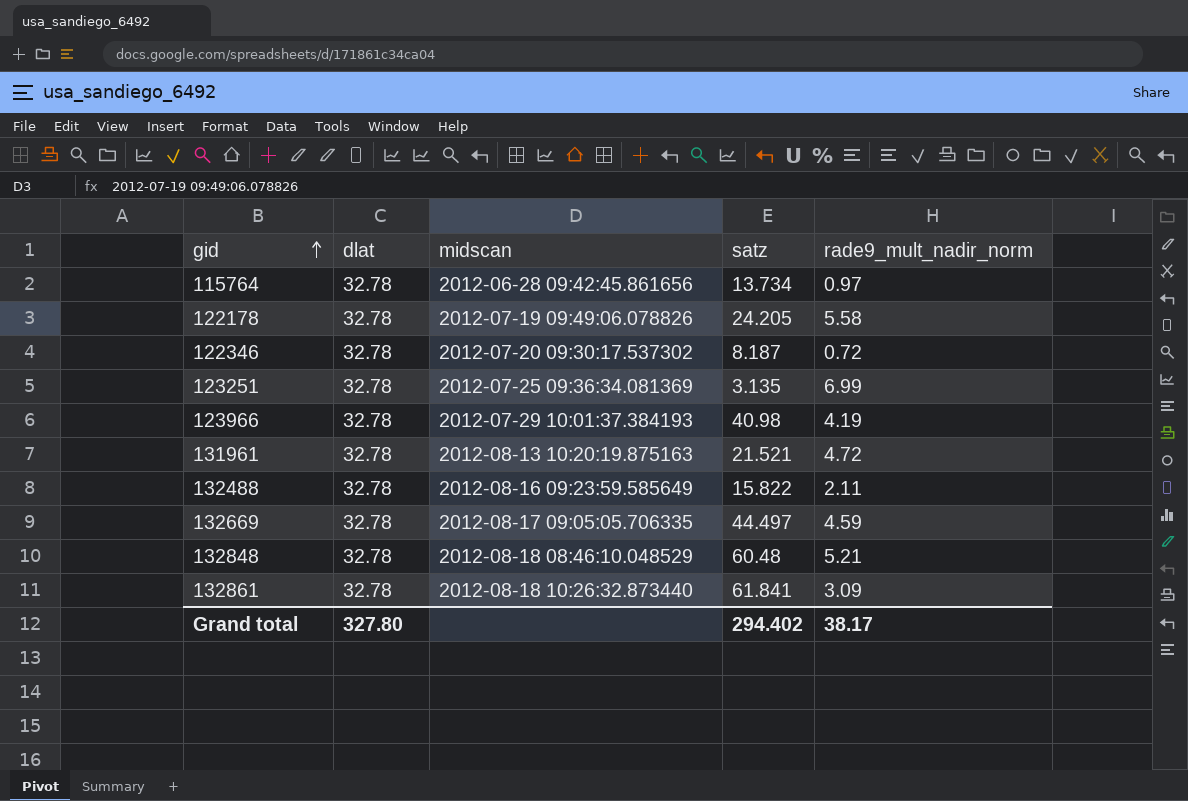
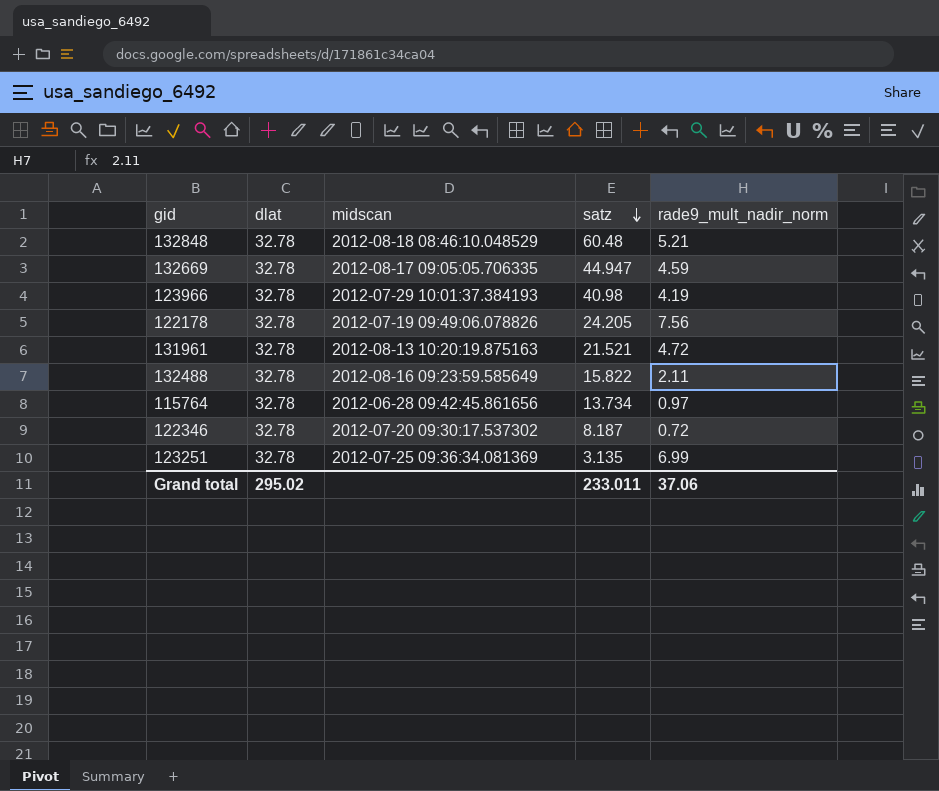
row order: gid ascending -> satz descending
row 132861: 32.78 | 2012-08-18 10:26:32.873440 | 61.841 | 3.09 -> none
132669 | satz: 44.497 -> 44.947
122178 | rade9_mult_nadir_norm: 5.58 -> 7.56
Grand total | dlat: 327.80 -> 295.02
Grand total | satz: 294.402 -> 233.011
Grand total | rade9_mult_nadir_norm: 38.17 -> 37.06

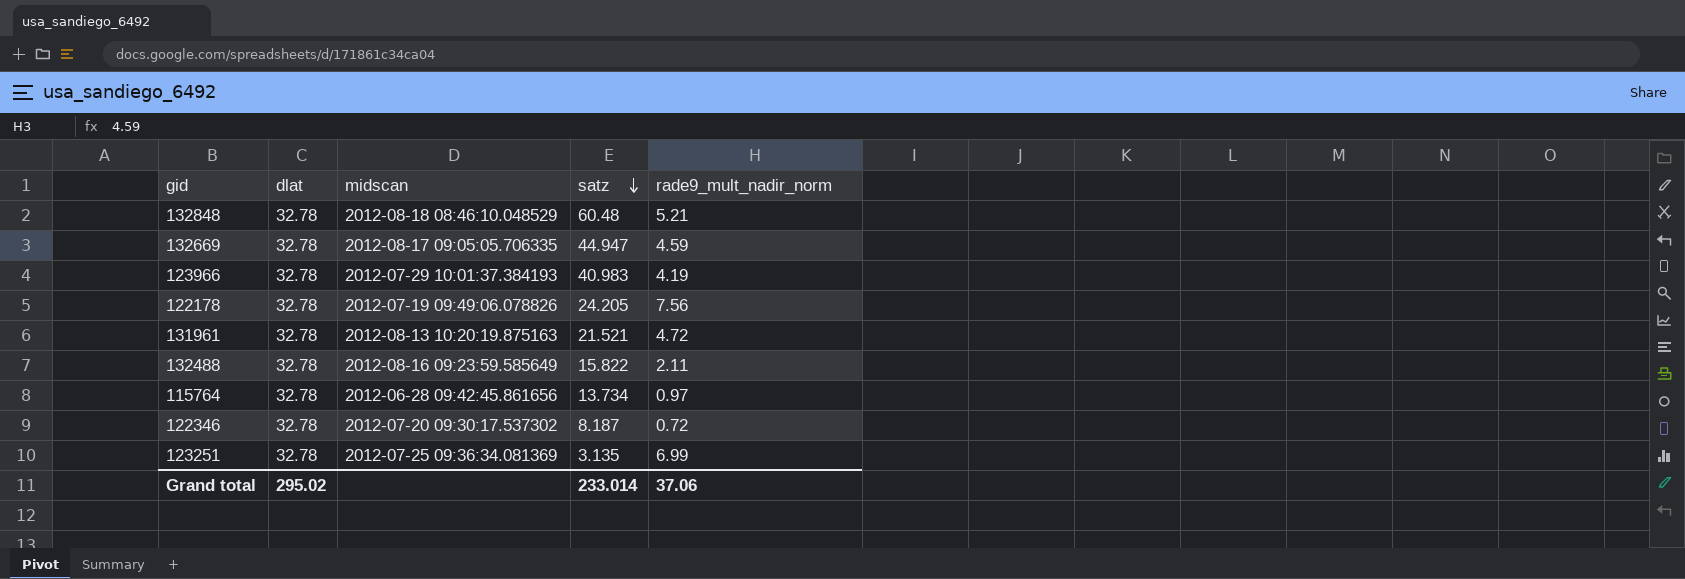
123966 | satz: 40.98 -> 40.983
Grand total | satz: 233.011 -> 233.014

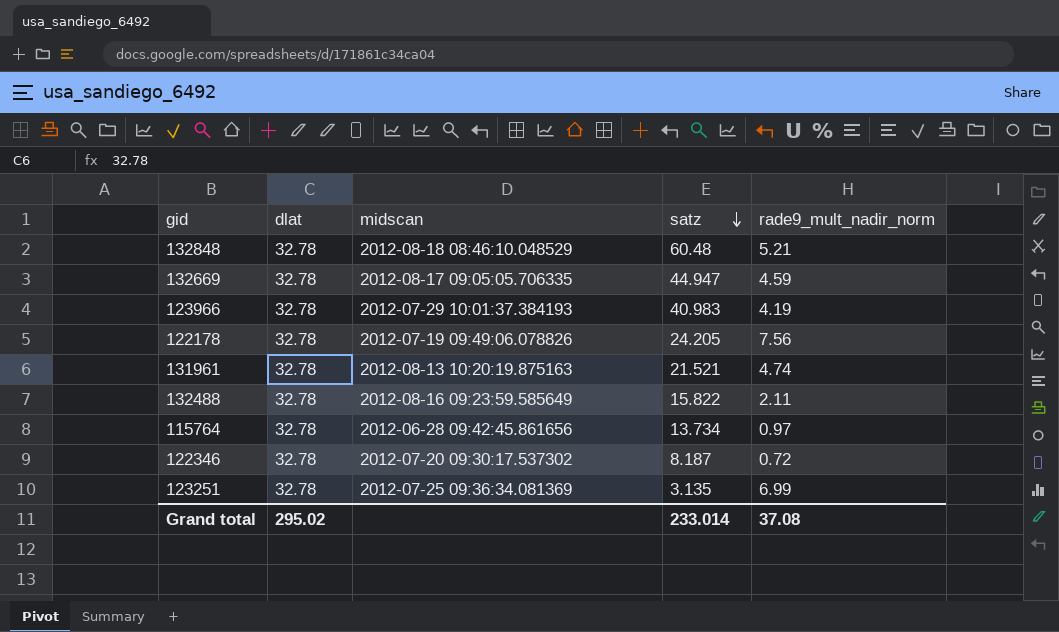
131961 | rade9_mult_nadir_norm: 4.72 -> 4.74
Grand total | rade9_mult_nadir_norm: 37.06 -> 37.08

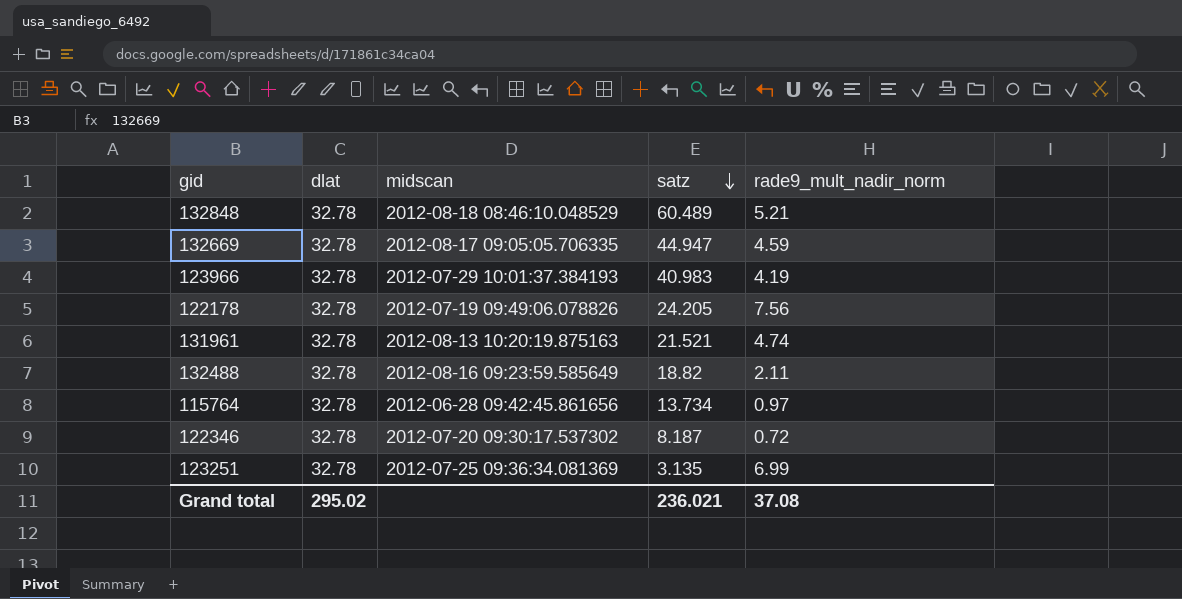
132848 | satz: 60.48 -> 60.489
132488 | satz: 15.822 -> 18.82
Grand total | satz: 233.014 -> 236.021

